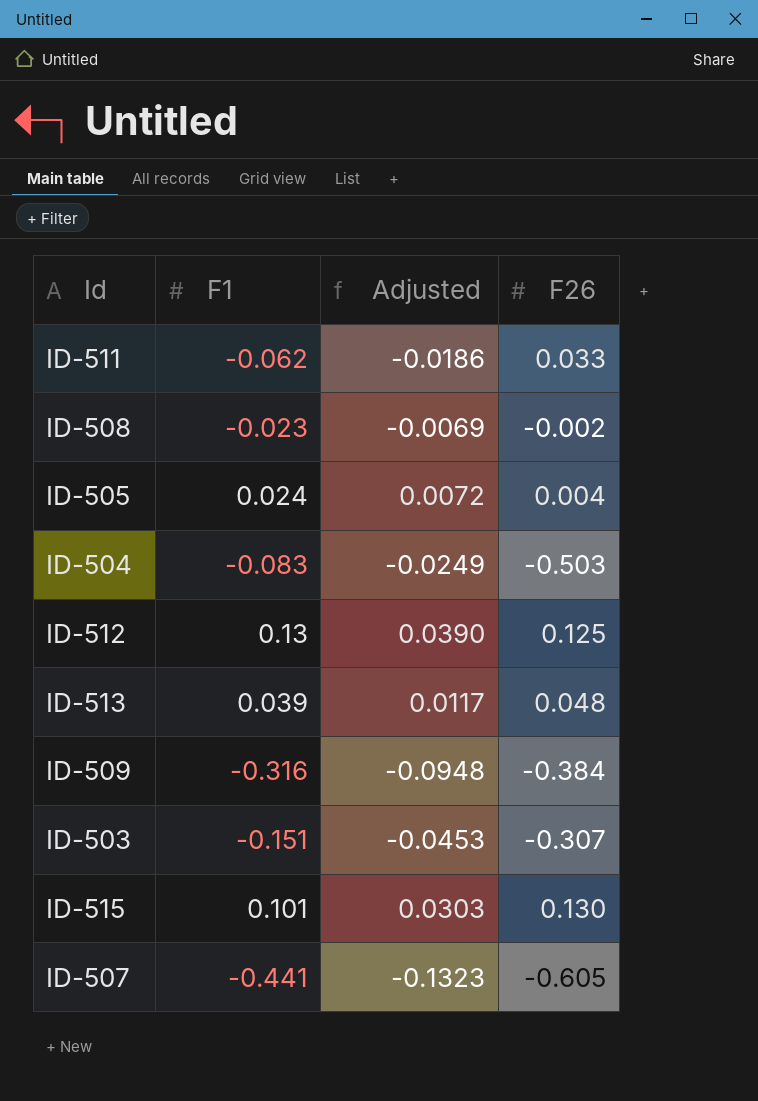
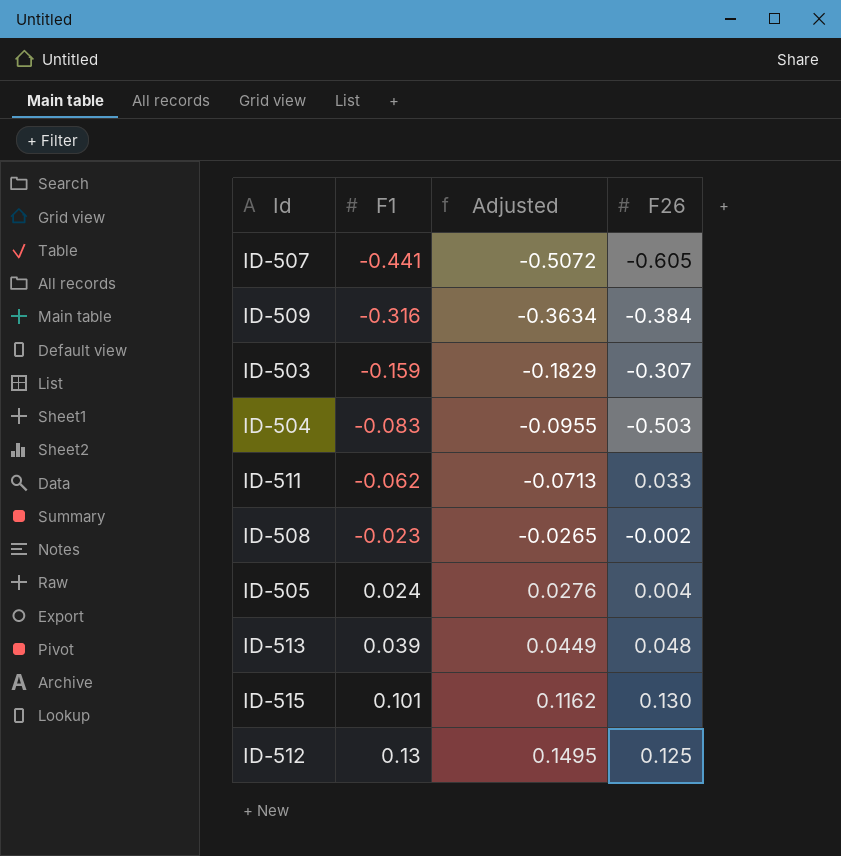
row order: none -> F1 ascending
column Adjusted | formula: [F1] * 0.3 -> [F1] * 1.15
ID-503 | F1: -0.151 -> -0.159

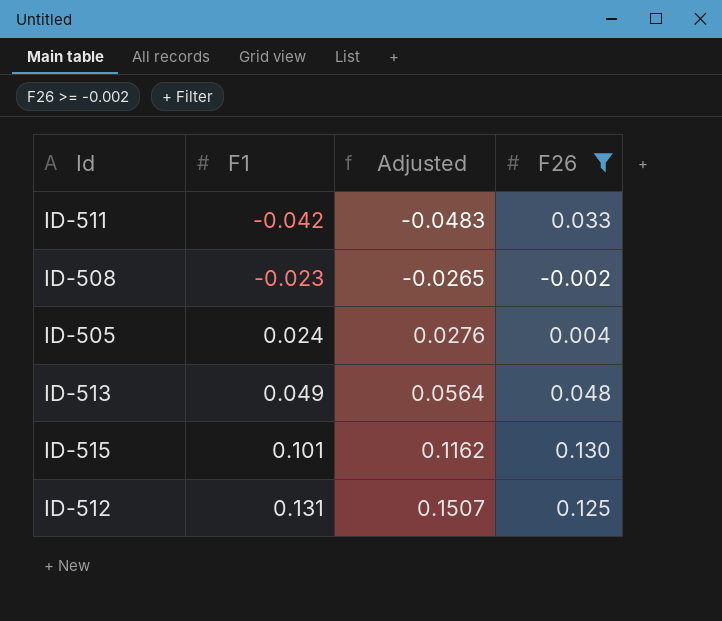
filter: none -> F26 >= -0.002
ID-511 | F1: -0.062 -> -0.042
ID-511 | Adjusted: -0.0713 -> -0.0483
ID-513 | F1: 0.039 -> 0.049
ID-513 | Adjusted: 0.0449 -> 0.0564
ID-512 | F1: 0.13 -> 0.131
ID-512 | Adjusted: 0.1495 -> 0.1507

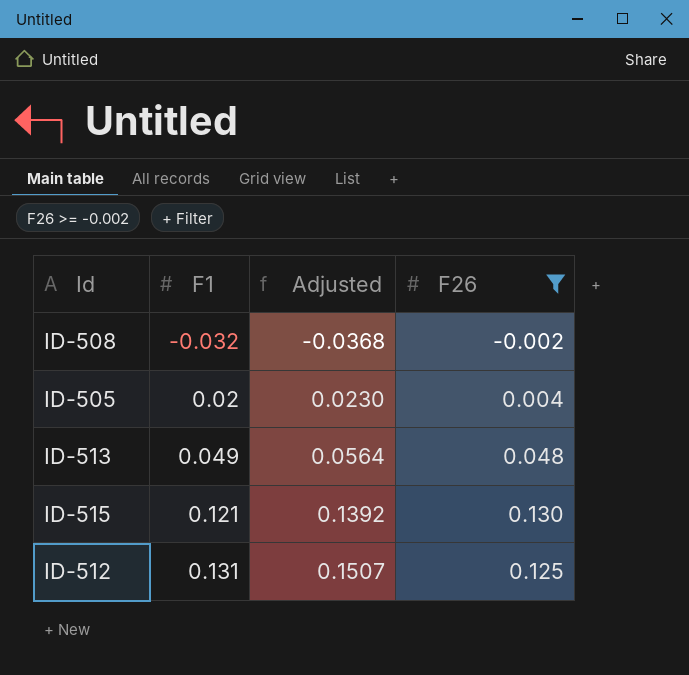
row ID-511: -0.042 | -0.0483 | 0.033 -> none
ID-508 | F1: -0.023 -> -0.032
ID-508 | Adjusted: -0.0265 -> -0.0368
ID-505 | F1: 0.024 -> 0.02
ID-505 | Adjusted: 0.0276 -> 0.0230
ID-515 | F1: 0.101 -> 0.121
ID-515 | Adjusted: 0.1162 -> 0.1392

